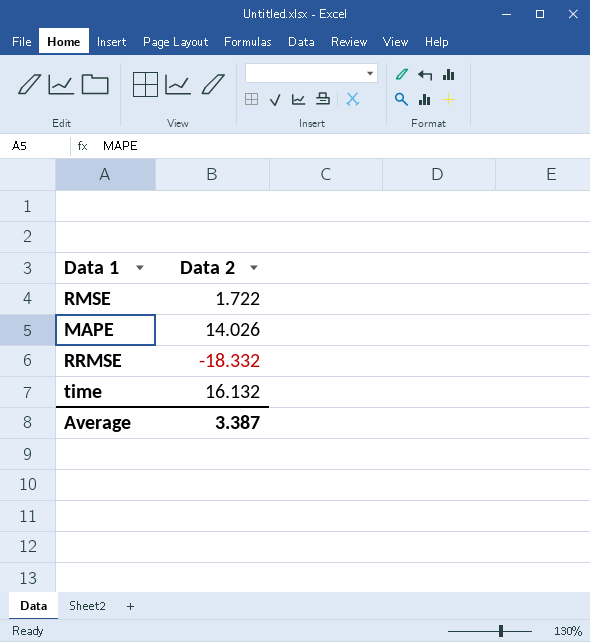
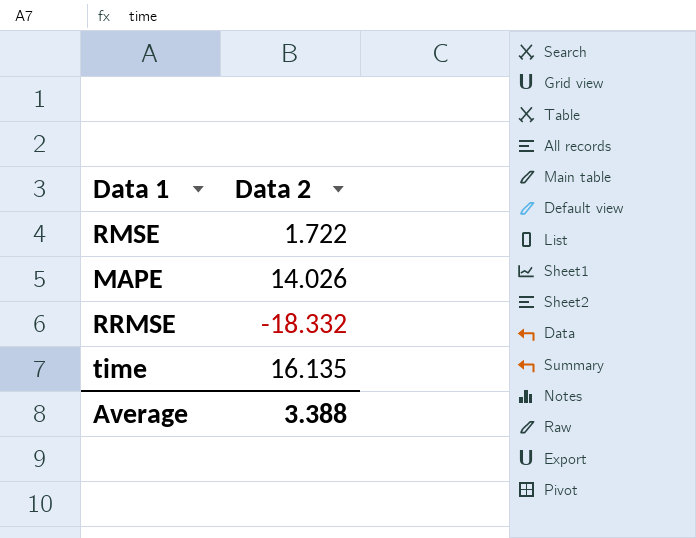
time | Data 2: 16.132 -> 16.135
Average | Data 2: 3.387 -> 3.388

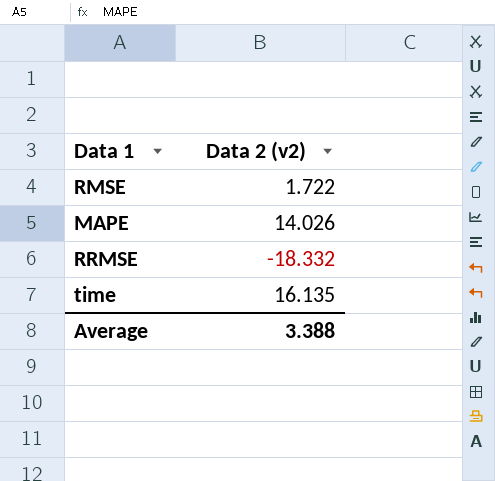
column name: Data 2 -> Data 2 (v2)

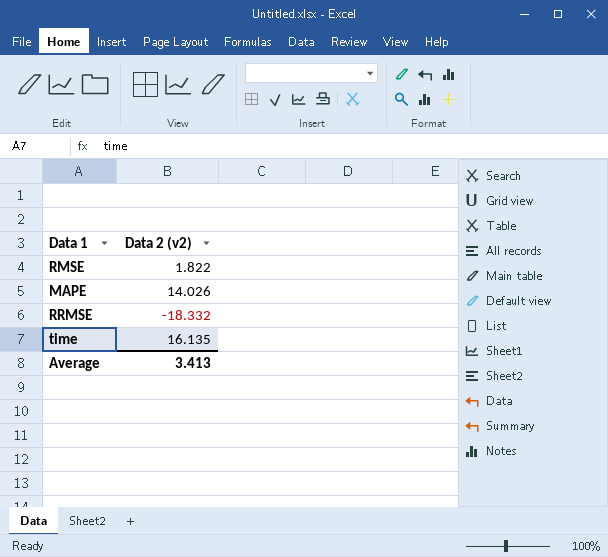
RMSE | Data 2 (v2): 1.722 -> 1.822
Average | Data 2 (v2): 3.388 -> 3.413

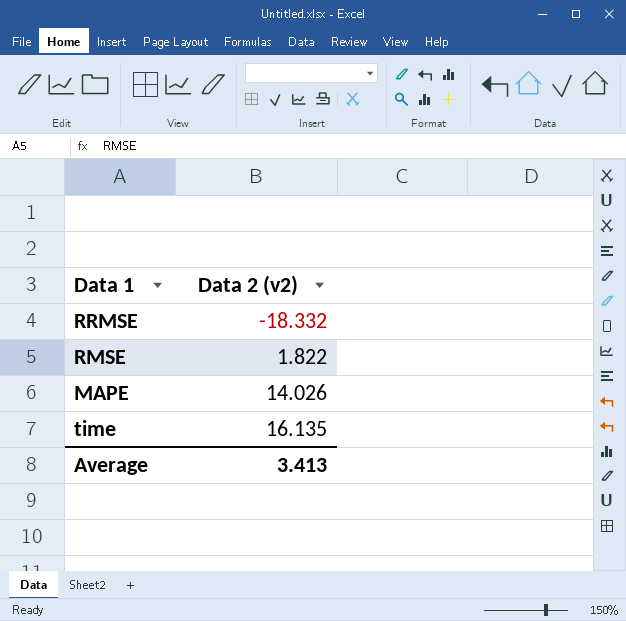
row order: none -> Data 2 (v2) ascending

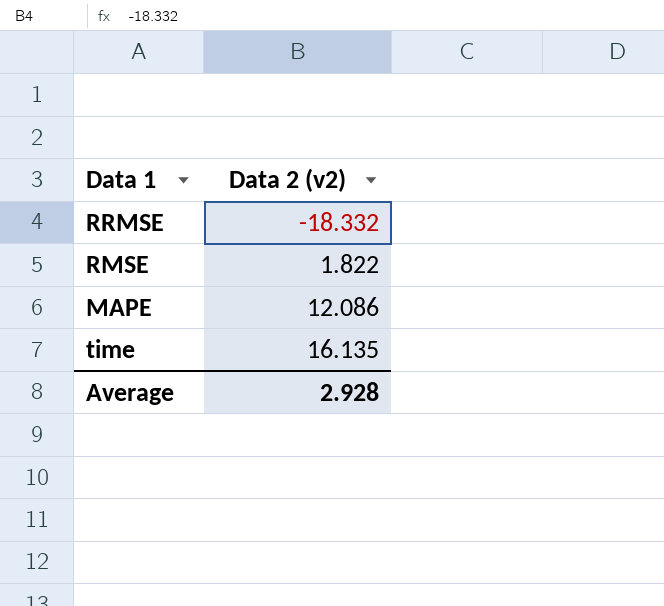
MAPE | Data 2 (v2): 14.026 -> 12.086
Average | Data 2 (v2): 3.413 -> 2.928

